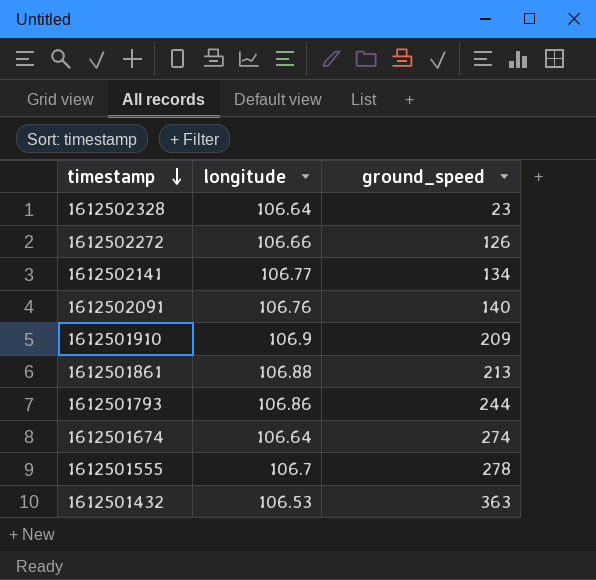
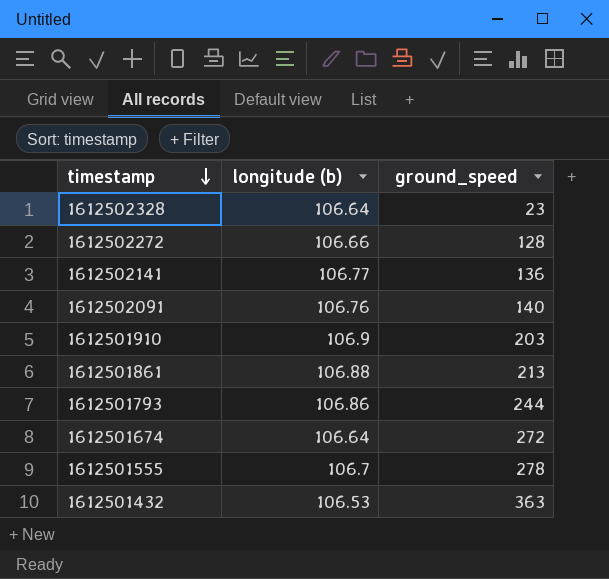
column name: longitude -> longitude (b)
1612502272 | ground_speed: 126 -> 128
1612502141 | ground_speed: 134 -> 136
1612501910 | ground_speed: 209 -> 203
1612501674 | ground_speed: 274 -> 272

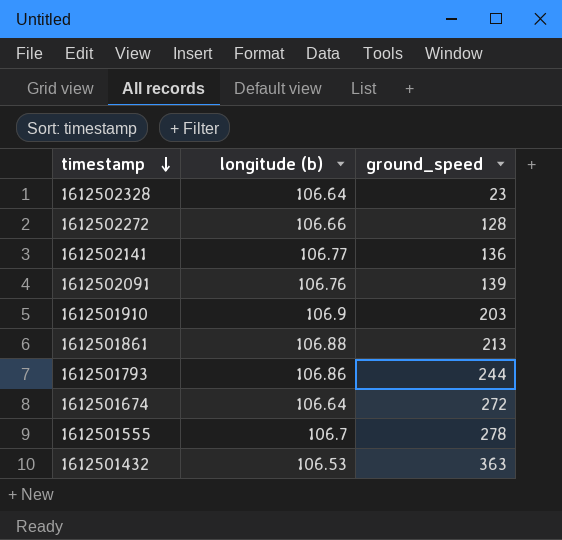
1612502091 | ground_speed: 140 -> 139

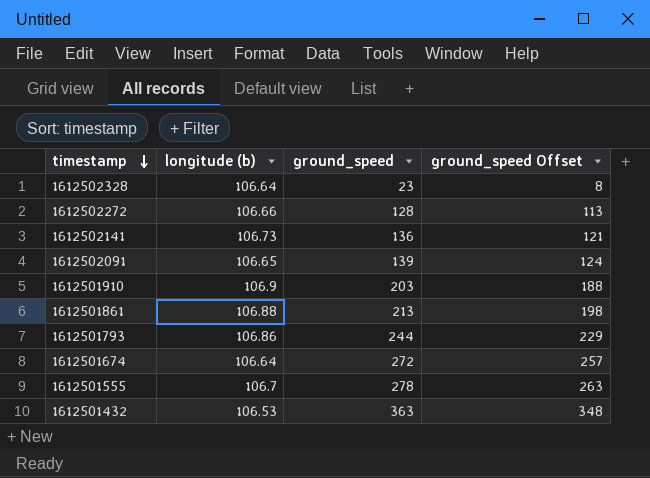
column ground_speed Offset | formula: none -> [ground_speed] - 15
1612502141 | longitude (b): 106.77 -> 106.73
1612502091 | longitude (b): 106.76 -> 106.65

